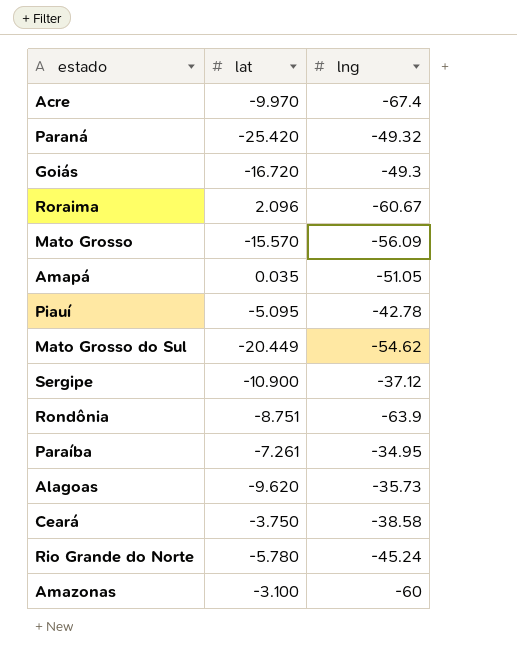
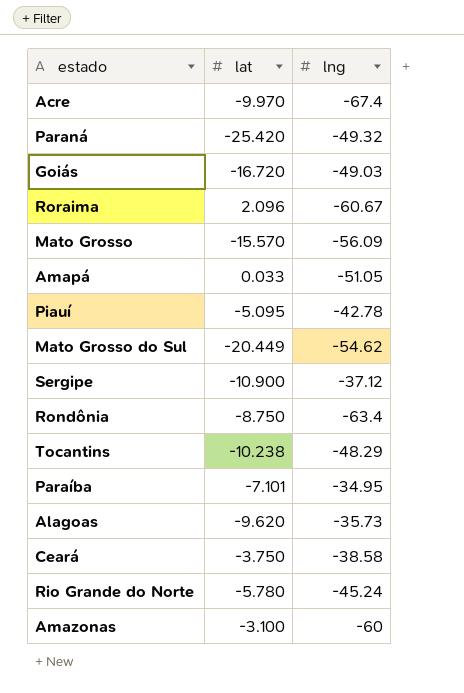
Goiás | lng: -49.3 -> -49.03
Amapá | lat: 0.035 -> 0.033
Rondônia | lat: -8.751 -> -8.750
Rondônia | lng: -63.9 -> -63.4
row Tocantins: none -> -10.238 | -48.29
Paraíba | lat: -7.261 -> -7.101

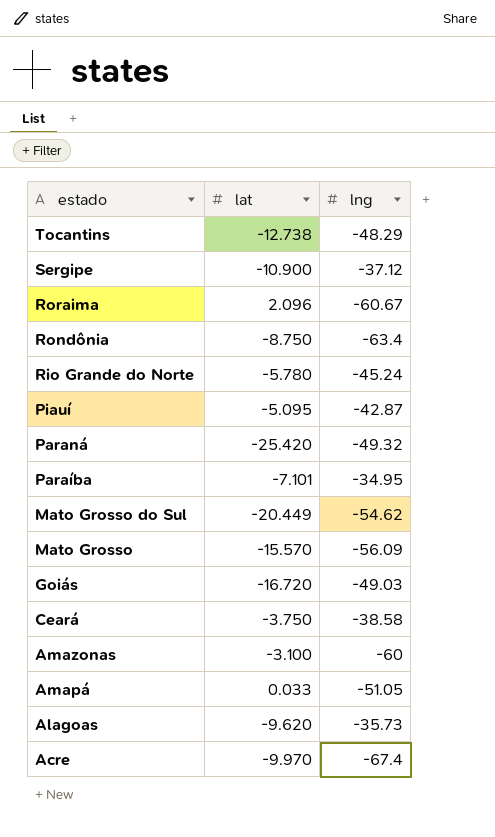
row order: none -> estado descending
Tocantins | lat: -10.238 -> -12.738
Piauí | lng: -42.78 -> -42.87

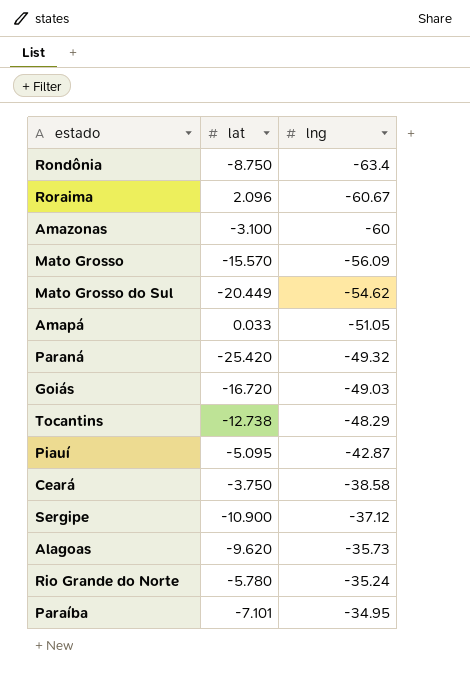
row order: estado descending -> lng ascending
row Acre: -9.970 | -67.4 -> none
Rio Grande do Norte | lng: -45.24 -> -35.24

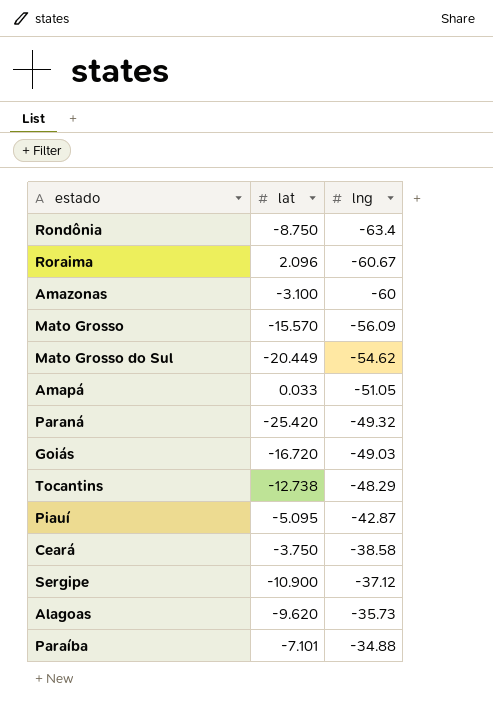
row Rio Grande do Norte: -5.780 | -35.24 -> none
Paraíba | lng: -34.95 -> -34.88

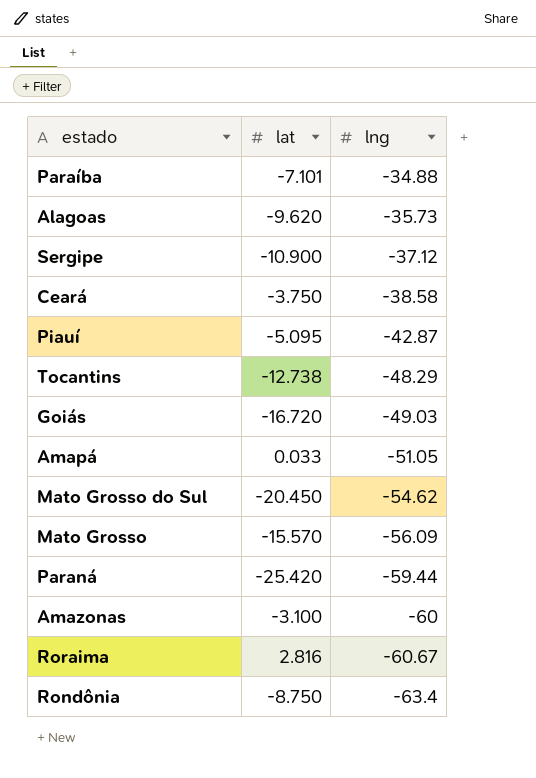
row order: lng ascending -> lng descending
Mato Grosso do Sul | lat: -20.449 -> -20.450
Paraná | lng: -49.32 -> -59.44
Roraima | lat: 2.096 -> 2.816

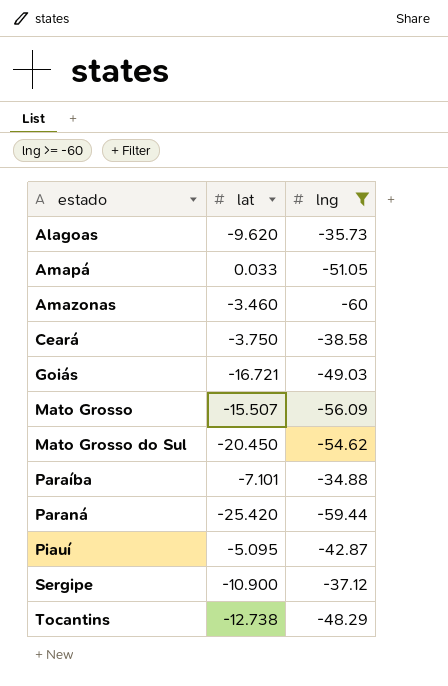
filter: none -> lng >= -60
row order: lng descending -> estado ascending
Amazonas | lat: -3.100 -> -3.460
Goiás | lat: -16.720 -> -16.721
Mato Grosso | lat: -15.570 -> -15.507

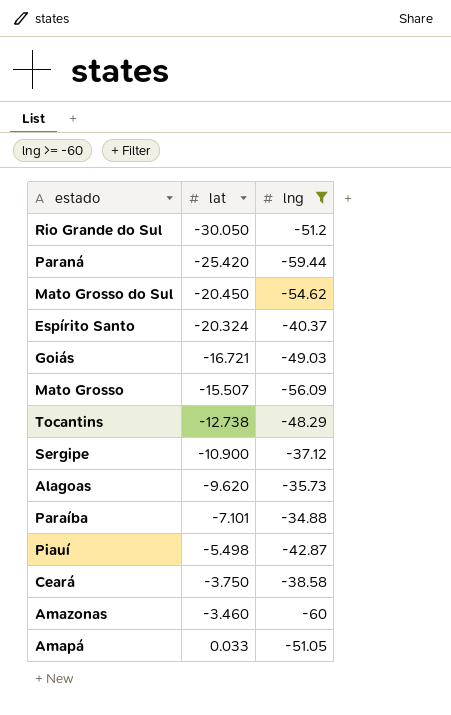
row order: estado ascending -> lat ascending
row Rio Grande do Sul: none -> -30.050 | -51.2
row Espírito Santo: none -> -20.324 | -40.37
Piauí | lat: -5.095 -> -5.498

